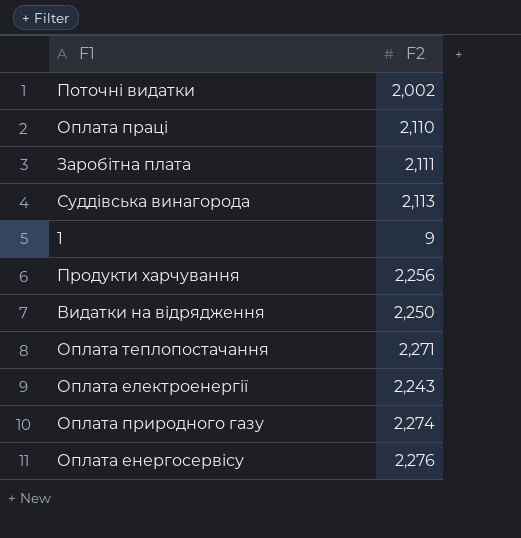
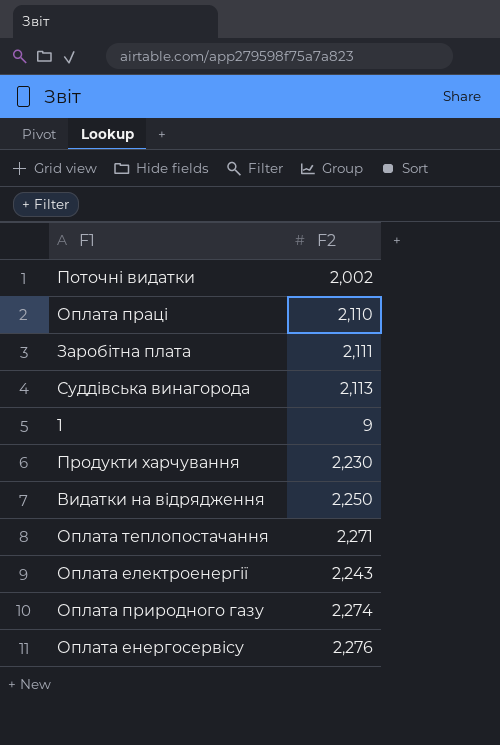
Продукти харчування | F2: 2,256 -> 2,230

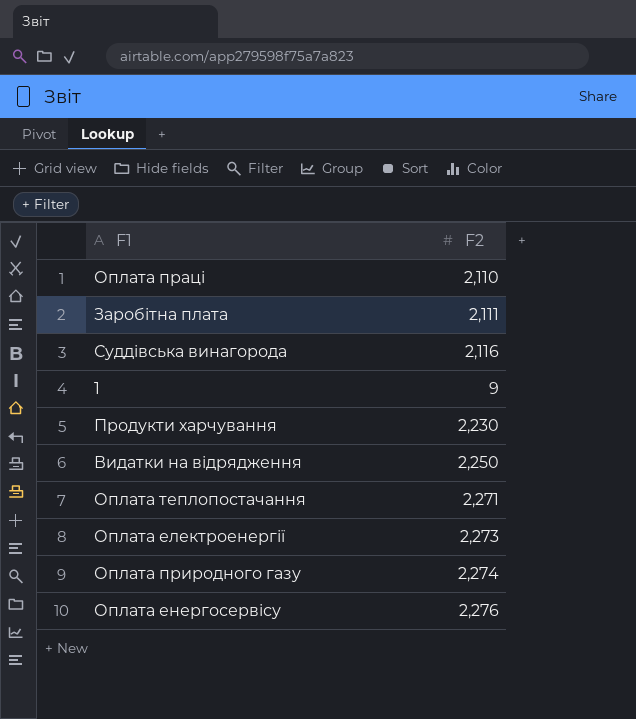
row Поточні видатки: 2,002 -> none
Суддівська винагорода | F2: 2,113 -> 2,116
Оплата електроенергії | F2: 2,243 -> 2,273

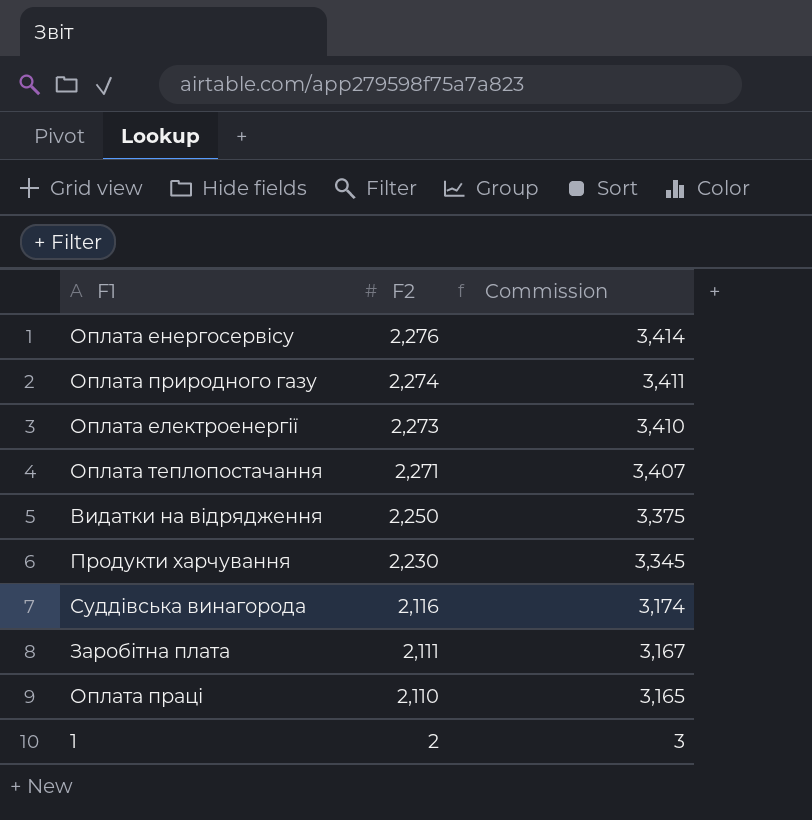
row order: none -> F2 descending
column Commission | formula: none -> [F2] * 1.5
1 | F2: 9 -> 2

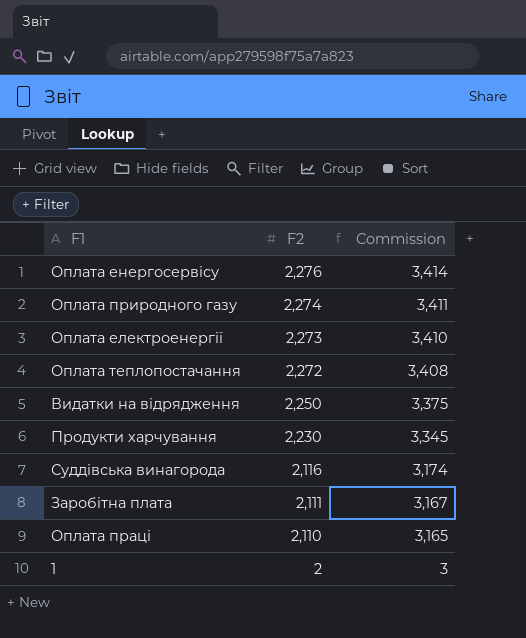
Оплата теплопостачання | F2: 2,271 -> 2,272
Оплата теплопостачання | Commission: 3,407 -> 3,408

